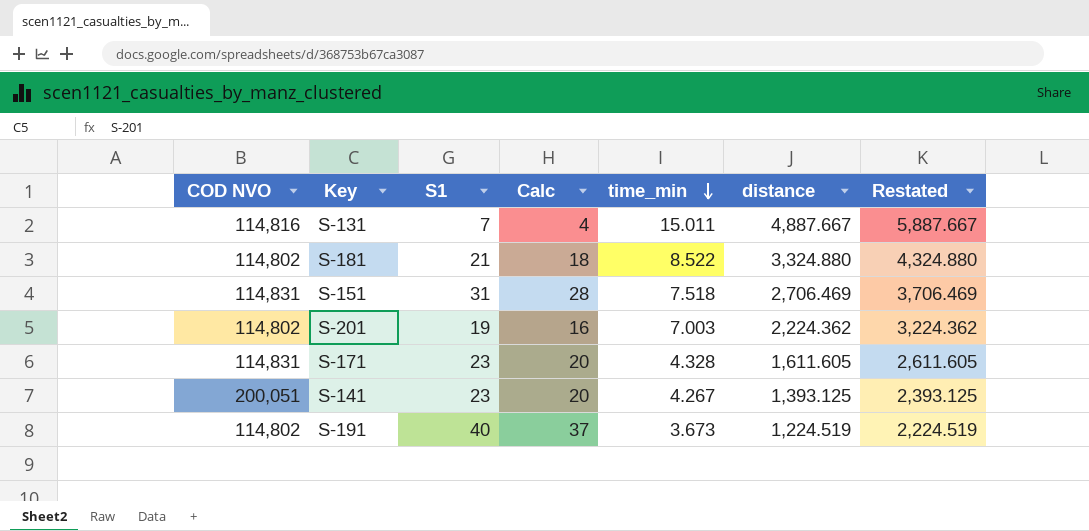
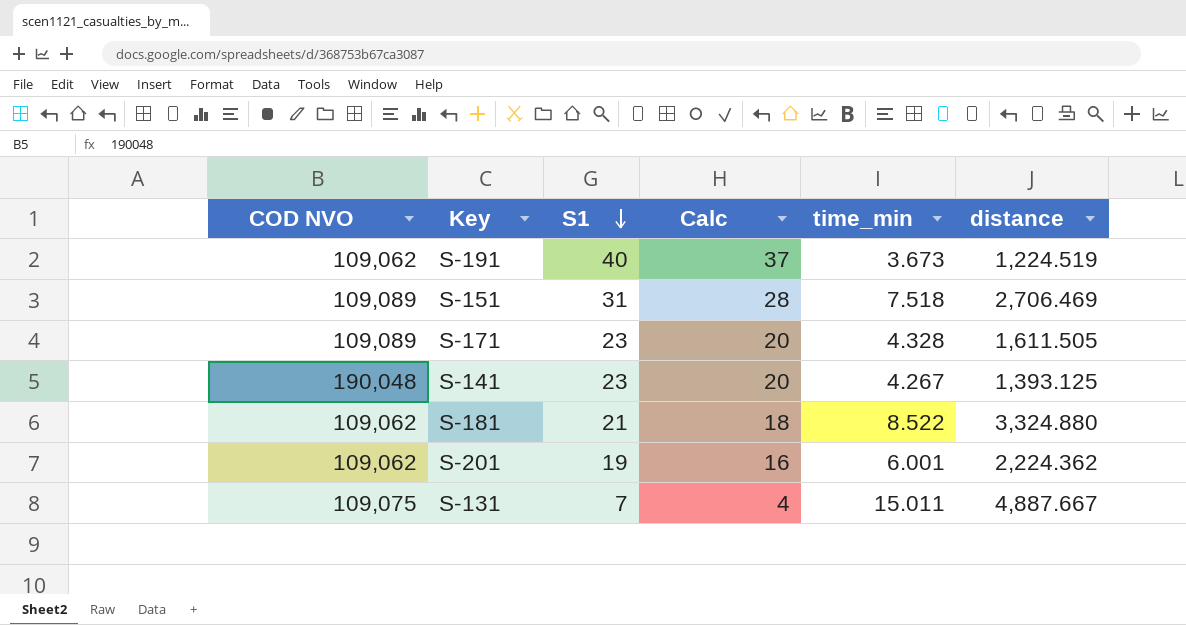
row order: time_min descending -> S1 descending
column Restated | formula: [distance] + 1000 -> none
S-191 | COD NVO: 114,802 -> 109,062
S-151 | COD NVO: 114,831 -> 109,089
S-171 | COD NVO: 114,831 -> 109,089
S-171 | distance: 1,611.605 -> 1,611.505
S-141 | COD NVO: 200,051 -> 190,048
S-181 | COD NVO: 114,802 -> 109,062
S-201 | COD NVO: 114,802 -> 109,062
S-201 | time_min: 7.003 -> 6.001
S-131 | COD NVO: 114,816 -> 109,075

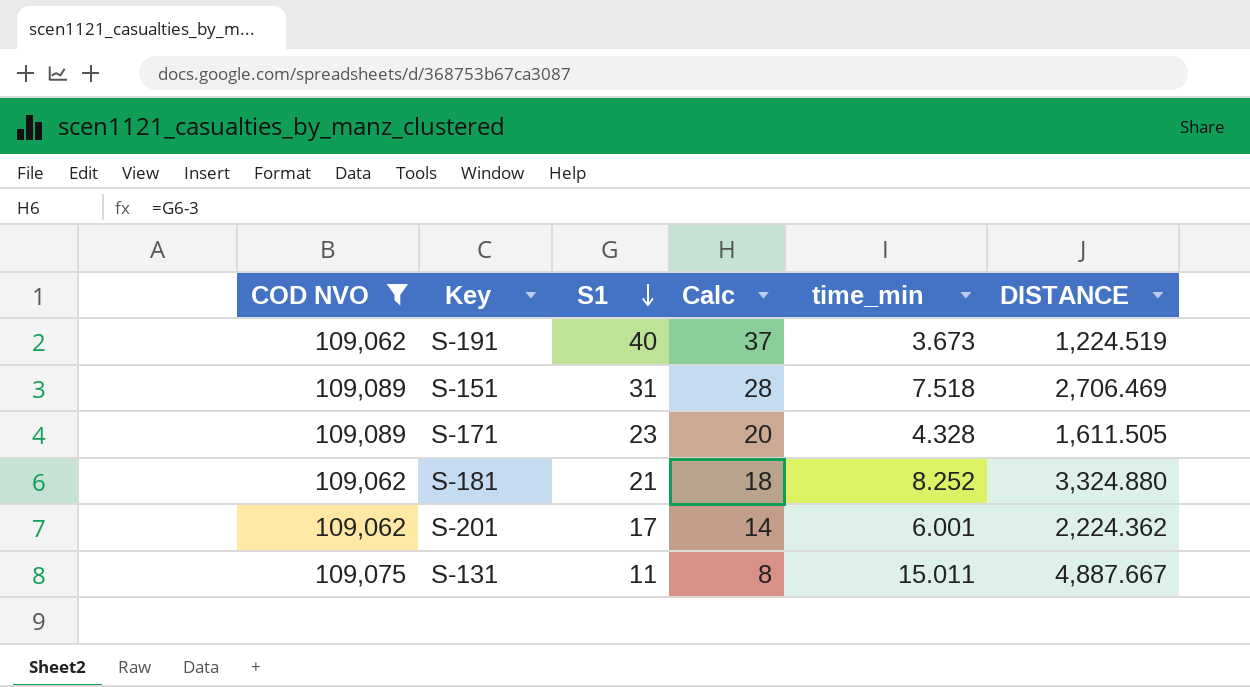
filter: none -> COD NVO != 190,048
column name: distance -> DISTANCE
S-181 | time_min: 8.522 -> 8.252
S-201 | S1: 19 -> 17
S-201 | Calc: 16 -> 14
S-131 | S1: 7 -> 11
S-131 | Calc: 4 -> 8

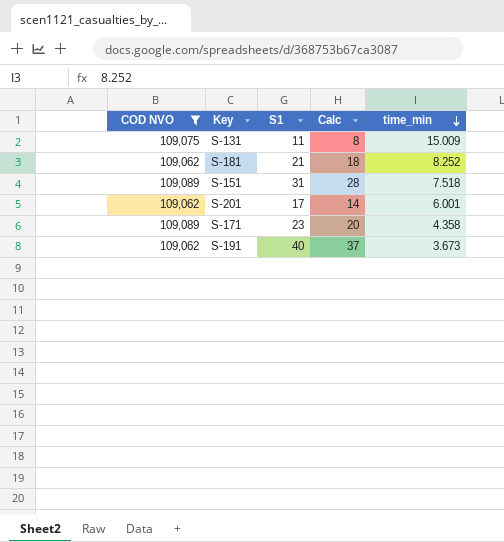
row order: S1 descending -> time_min descending
column DISTANCE | position: 6 -> none
S-131 | time_min: 15.011 -> 15.009
S-171 | time_min: 4.328 -> 4.358

